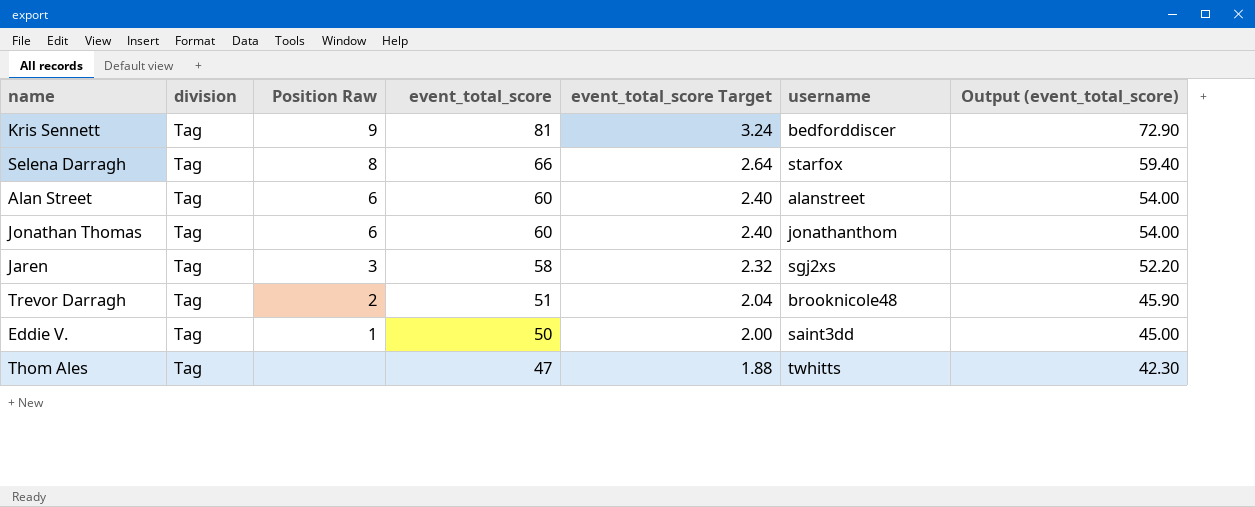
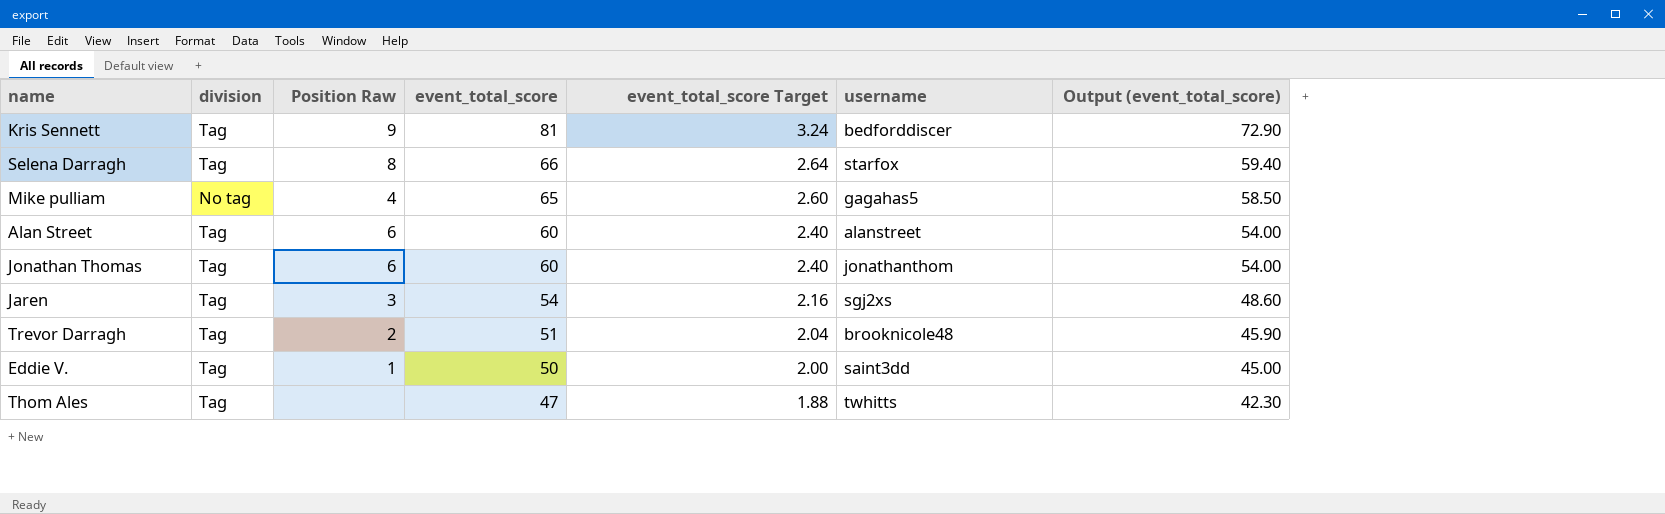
row Mike pulliam: none -> No tag | 4 | 65 | 2.60 | gagahas5 | 58.50
Jaren | event_total_score: 58 -> 54
Jaren | event_total_score Target: 2.32 -> 2.16
Jaren | Output (event_total_score): 52.20 -> 48.60

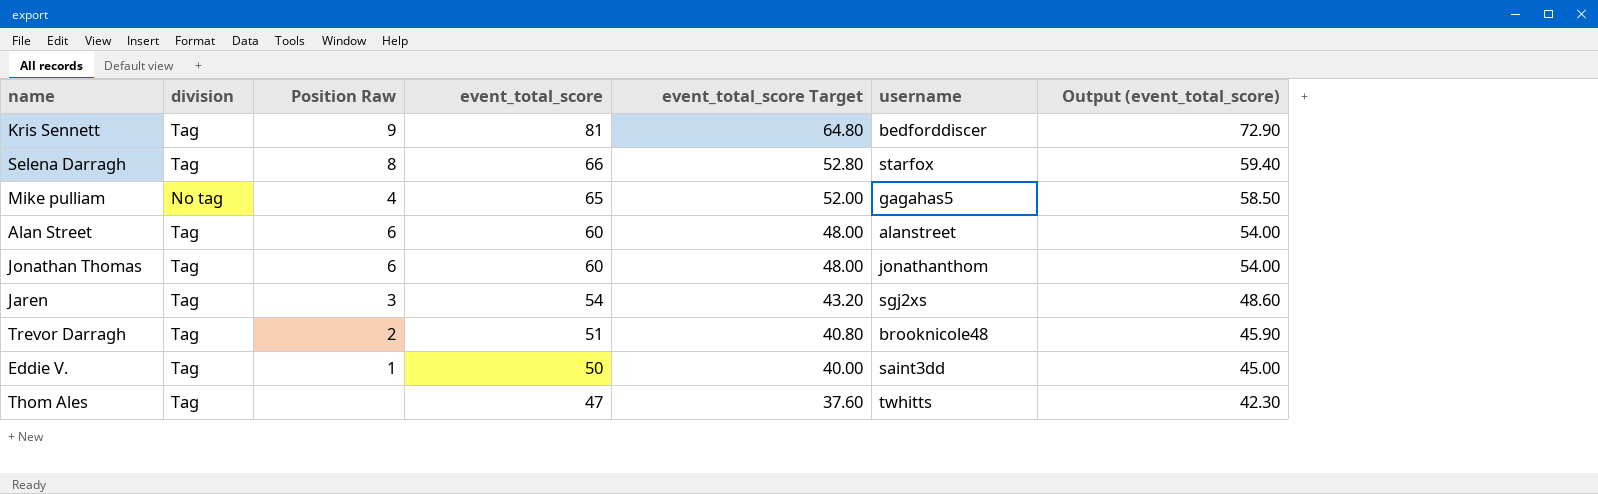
column event_total_score Target | formula: [event_total_score] * 0.04 -> [event_total_score] * 0.8

